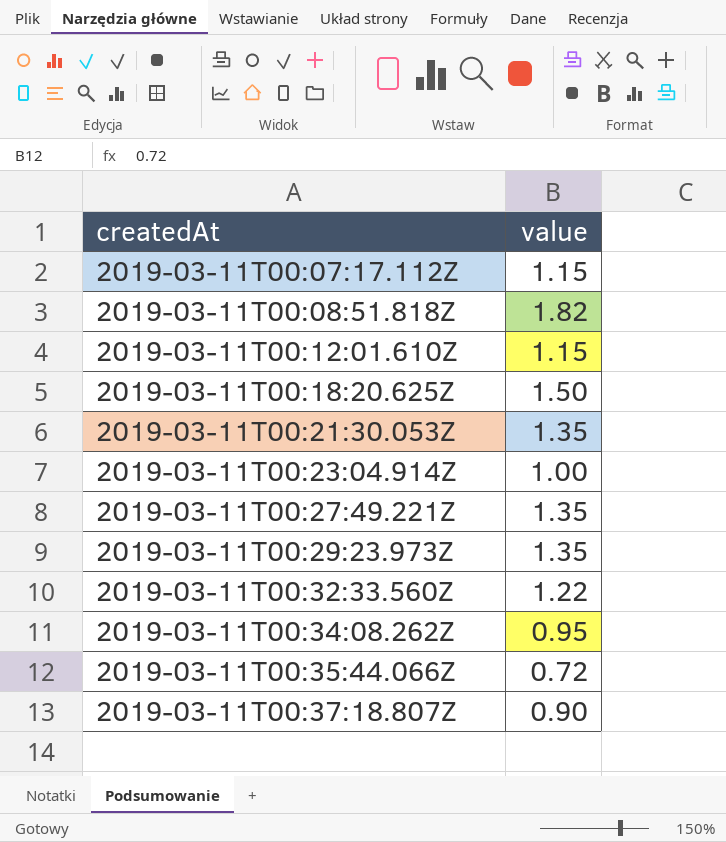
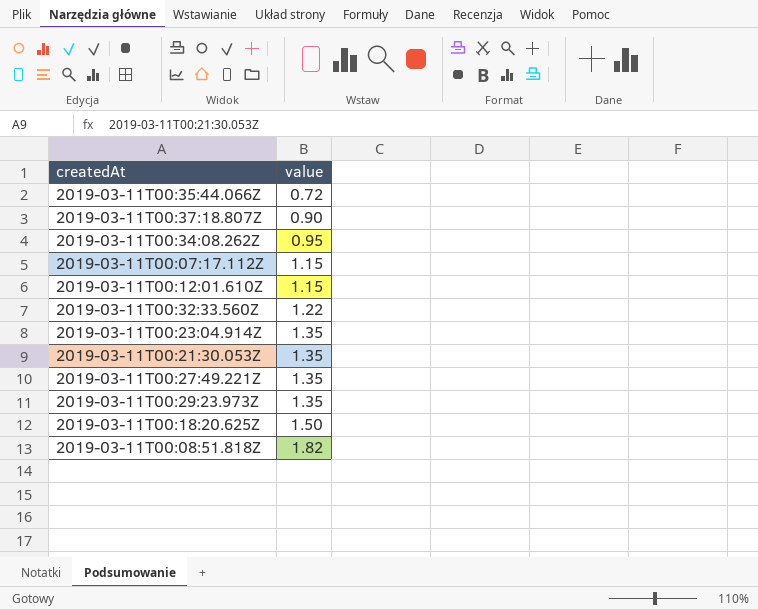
row order: createdAt ascending -> value ascending
2019-03-11T00:23:04.914Z | value: 1.00 -> 1.35

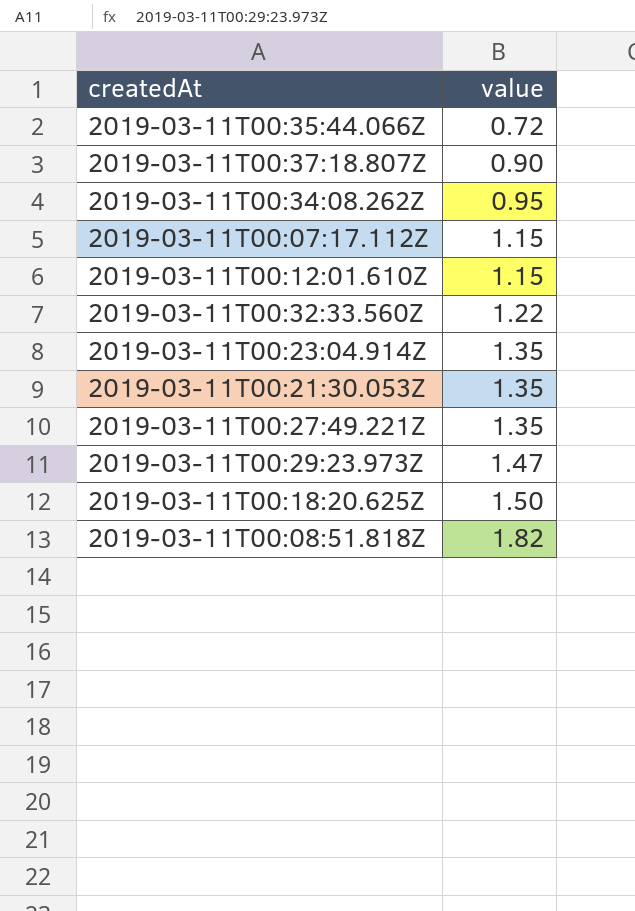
2019-03-11T00:29:23.973Z | value: 1.35 -> 1.47

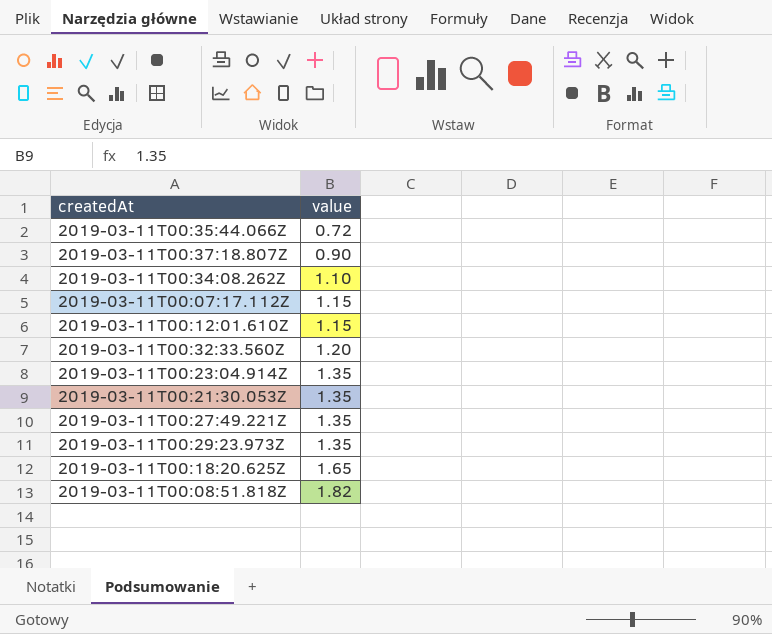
2019-03-11T00:34:08.262Z | value: 0.95 -> 1.10
2019-03-11T00:32:33.560Z | value: 1.22 -> 1.20
2019-03-11T00:29:23.973Z | value: 1.47 -> 1.35
2019-03-11T00:18:20.625Z | value: 1.50 -> 1.65

